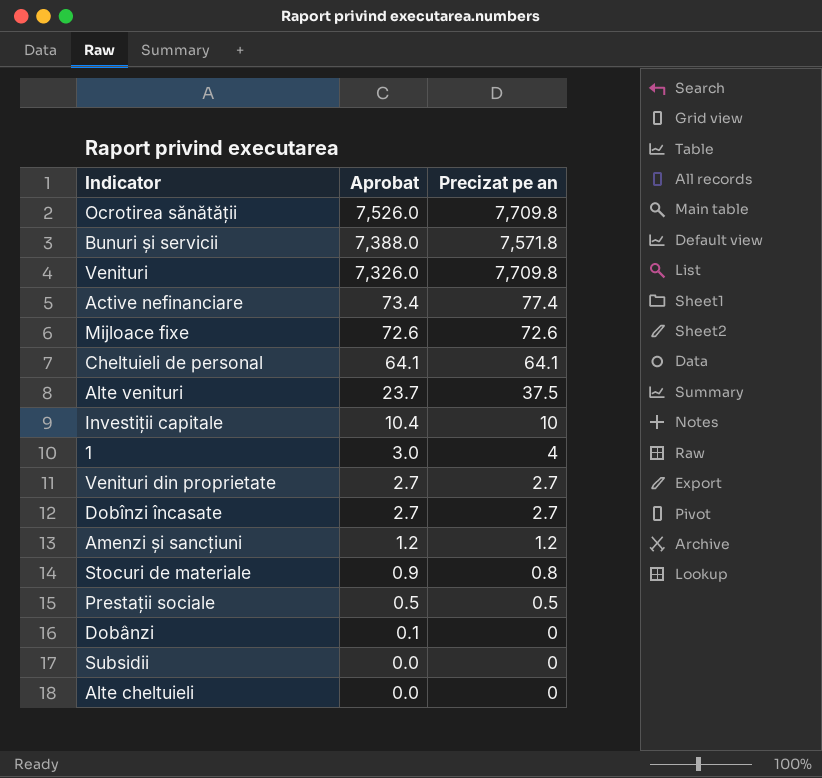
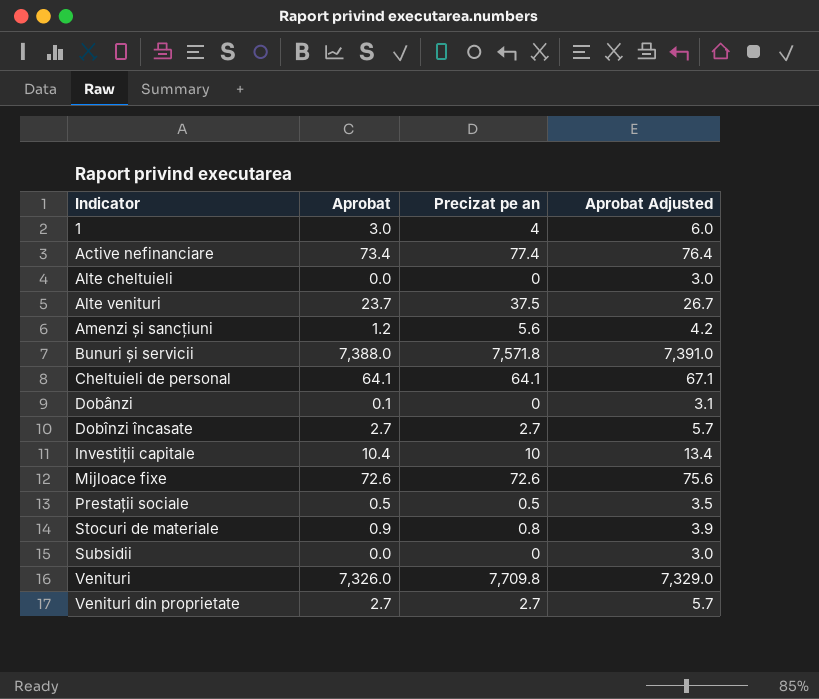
row order: Aprobat descending -> Indicator ascending
column Aprobat Adjusted | formula: none -> [Aprobat] + 3
row Ocrotirea sănătății: 7,526.0 | 7,709.8 -> none
Amenzi și sancțiuni | Precizat pe an: 1.2 -> 5.6

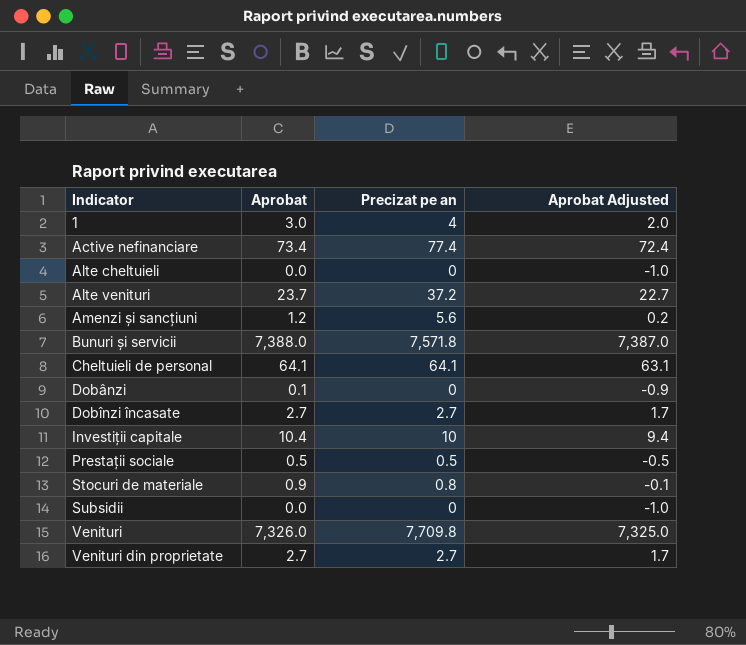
column Aprobat Adjusted | formula: [Aprobat] + 3 -> [Aprobat] - 1
row Mijloace fixe: 72.6 | 72.6 | 75.6 -> none
Alte venituri | Precizat pe an: 37.5 -> 37.2

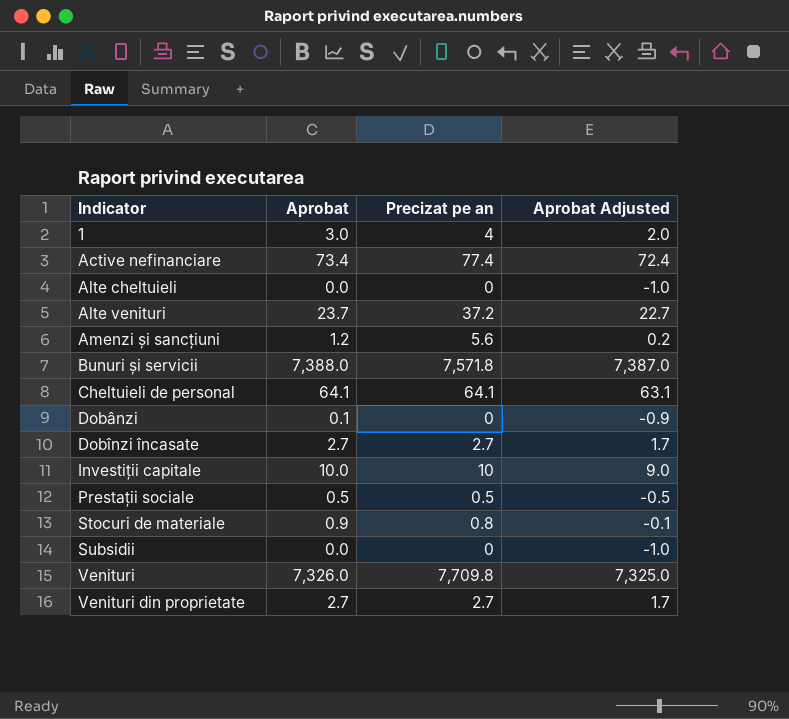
Investiții capitale | Aprobat: 10.4 -> 10.0
Investiții capitale | Aprobat Adjusted: 9.4 -> 9.0

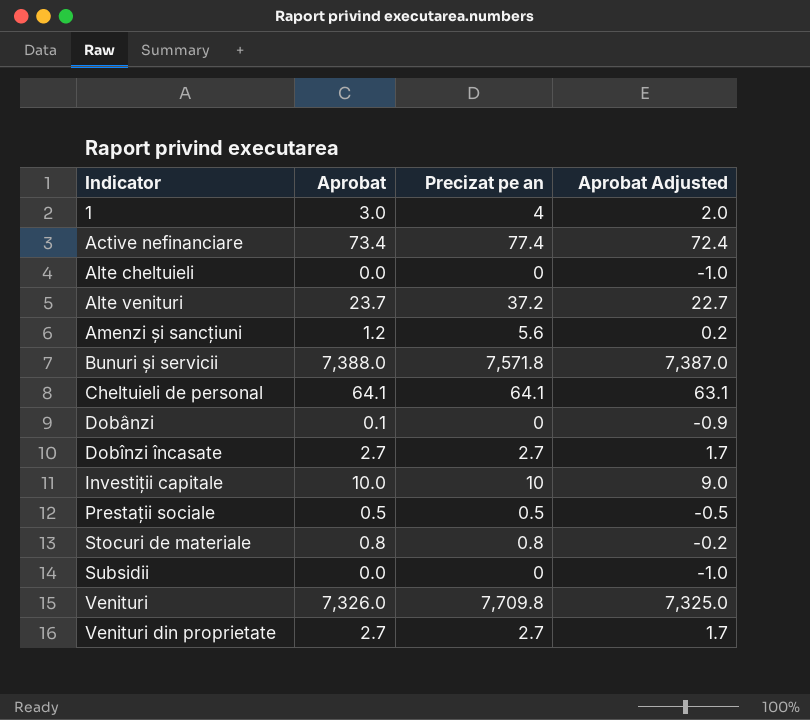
Stocuri de materiale | Aprobat: 0.9 -> 0.8
Stocuri de materiale | Aprobat Adjusted: -0.1 -> -0.2

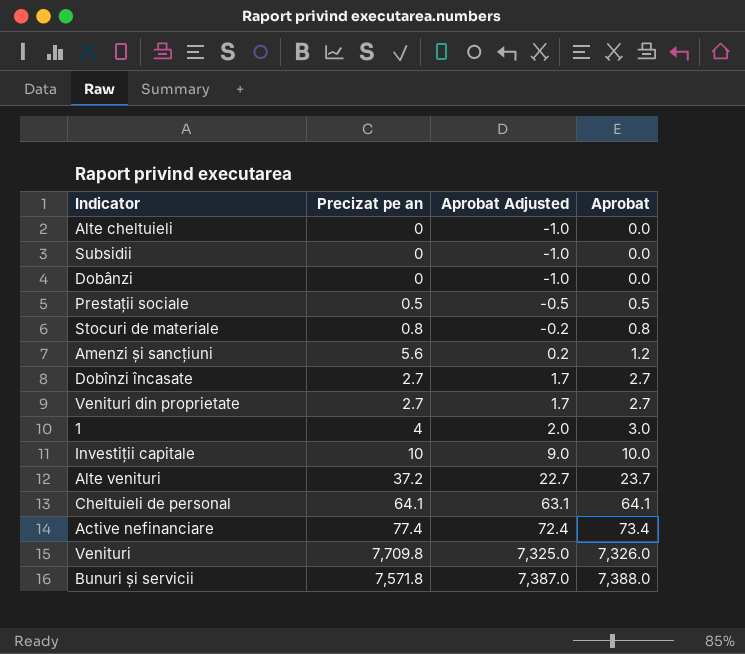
row order: Indicator ascending -> Aprobat Adjusted ascending
column Aprobat | position: 2 -> 4
Dobânzi | Aprobat Adjusted: -0.9 -> -1.0
Dobânzi | Aprobat: 0.1 -> 0.0

